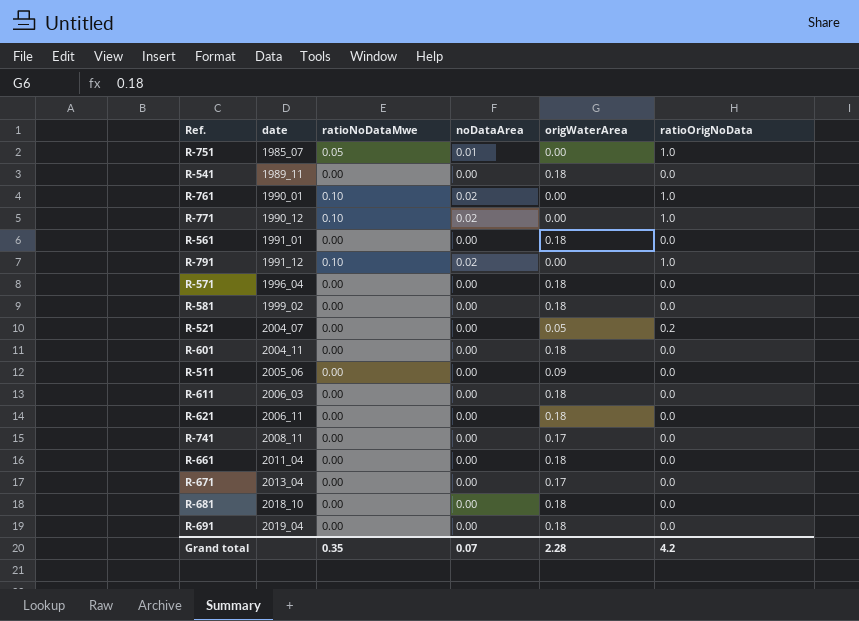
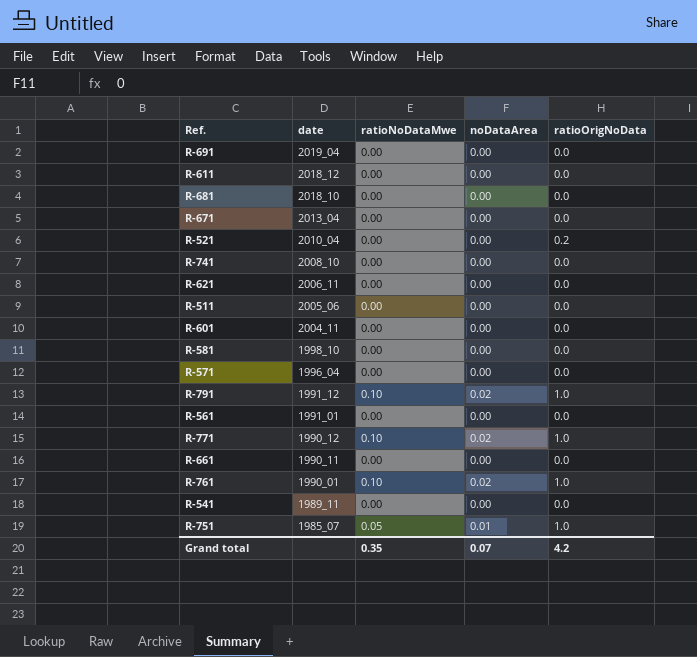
row order: date ascending -> date descending
column origWaterArea | position: 5 -> none
R-611 | date: 2006_03 -> 2018_12
R-521 | date: 2004_07 -> 2010_04
R-741 | date: 2008_11 -> 2008_10
R-581 | date: 1999_02 -> 1998_10
R-661 | date: 2011_04 -> 1990_11

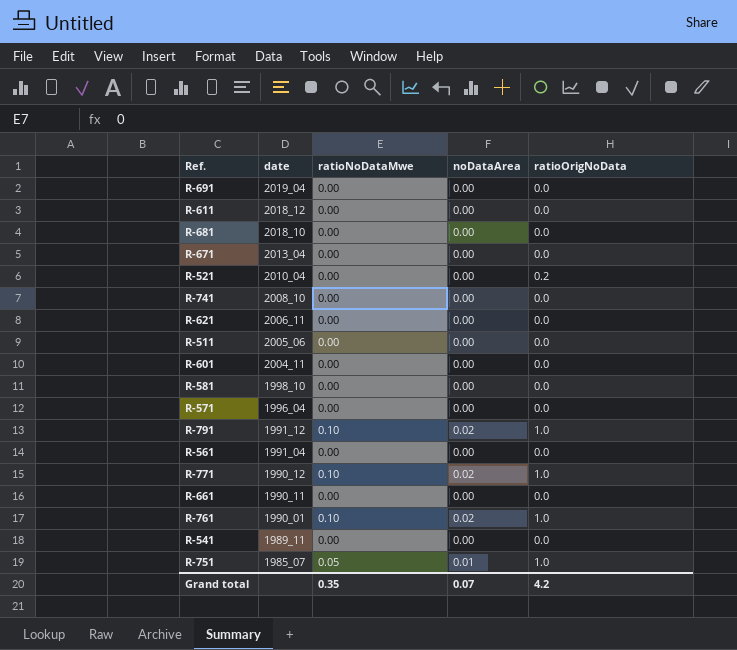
R-561 | date: 1991_01 -> 1991_04

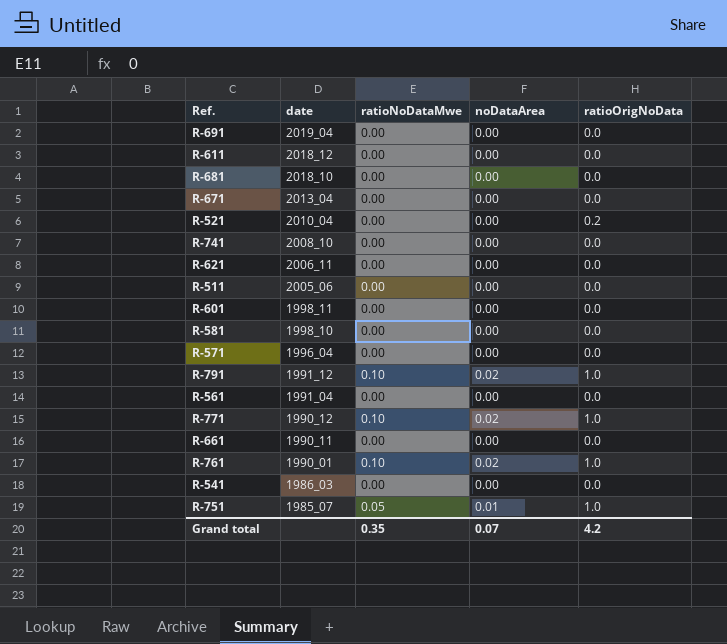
R-601 | date: 2004_11 -> 1998_11
R-541 | date: 1989_11 -> 1986_03

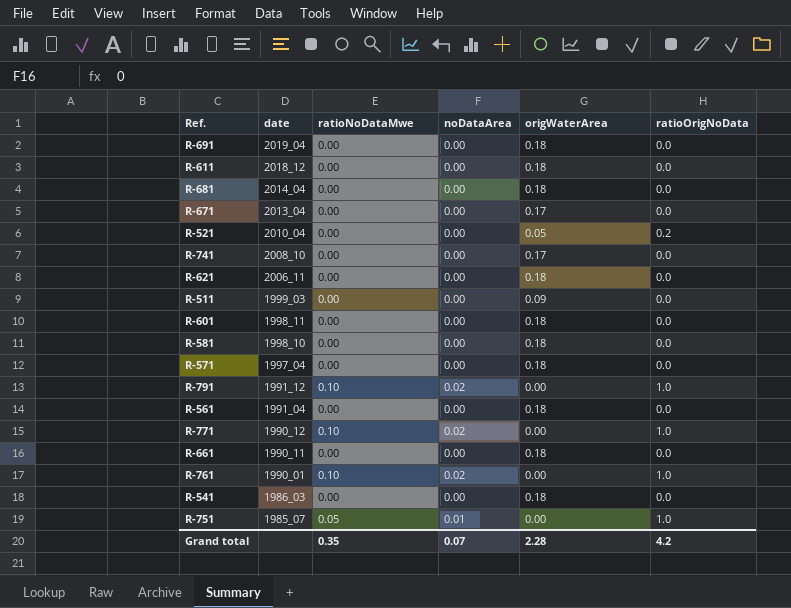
column origWaterArea | position: none -> 5
R-681 | date: 2018_10 -> 2014_04
R-511 | date: 2005_06 -> 1999_03
R-571 | date: 1996_04 -> 1997_04

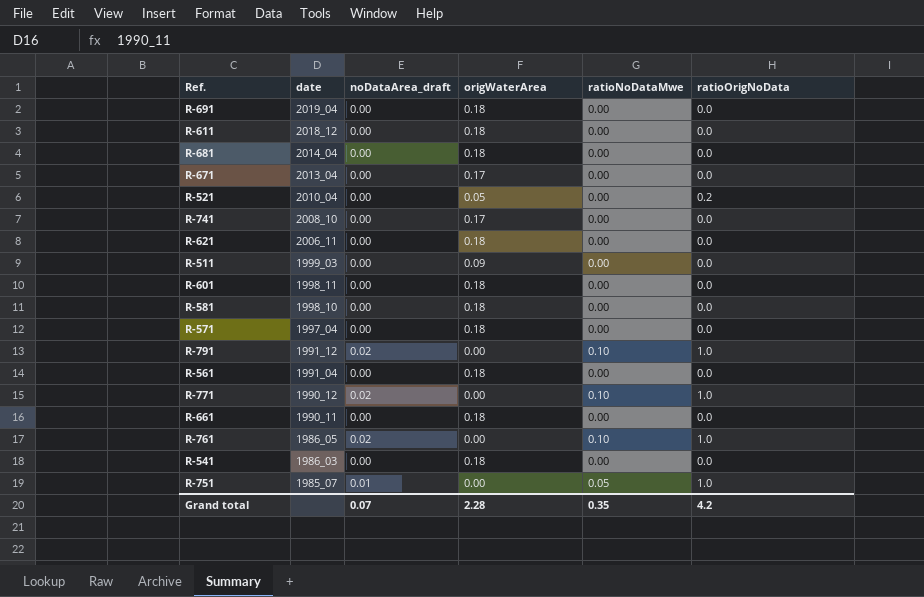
column name: noDataArea -> noDataArea_draft
column ratioNoDataMwe | position: 3 -> 5
R-761 | date: 1990_01 -> 1986_05

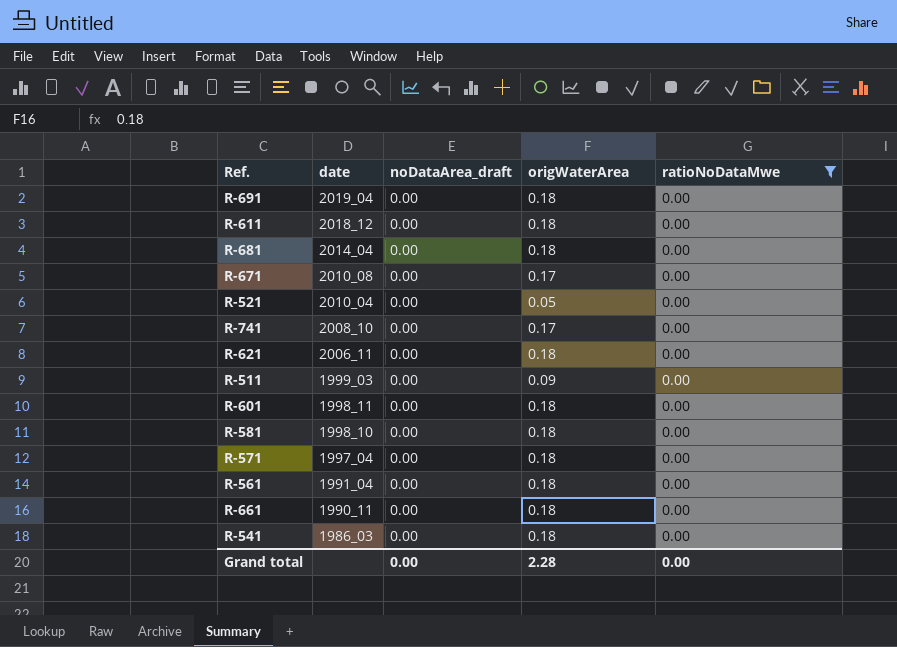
filter: none -> ratioNoDataMwe = 0.00
column ratioOrigNoData | position: 6 -> none
R-671 | date: 2013_04 -> 2010_08
Grand total | noDataArea_draft: 0.07 -> 0.00
Grand total | ratioNoDataMwe: 0.35 -> 0.00

